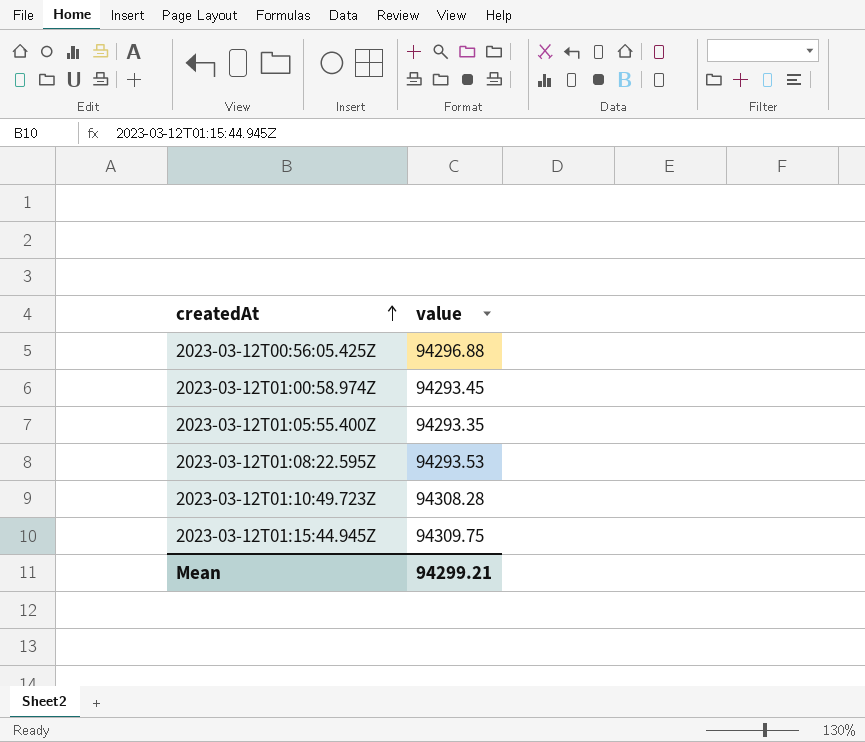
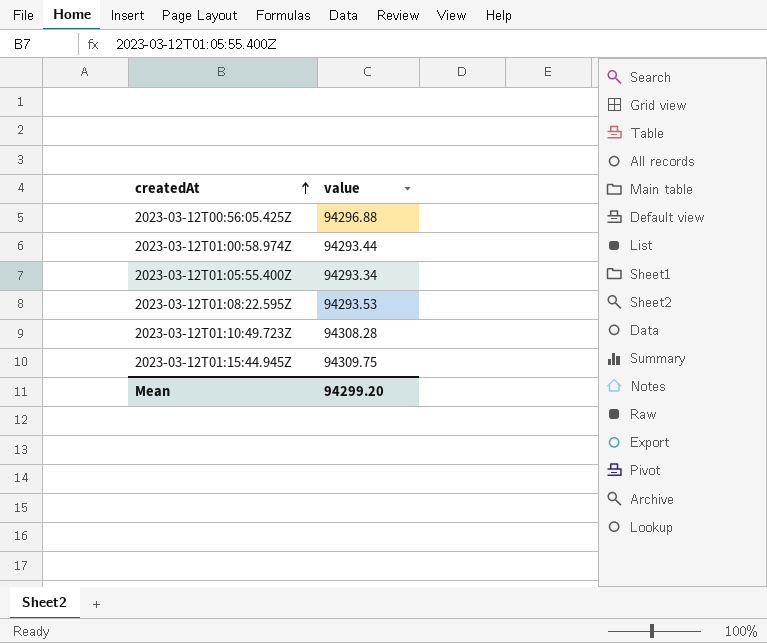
2023-03-12T01:00:58.974Z | value: 94293.45 -> 94293.44
2023-03-12T01:05:55.400Z | value: 94293.35 -> 94293.34
Mean | value: 94299.21 -> 94299.20

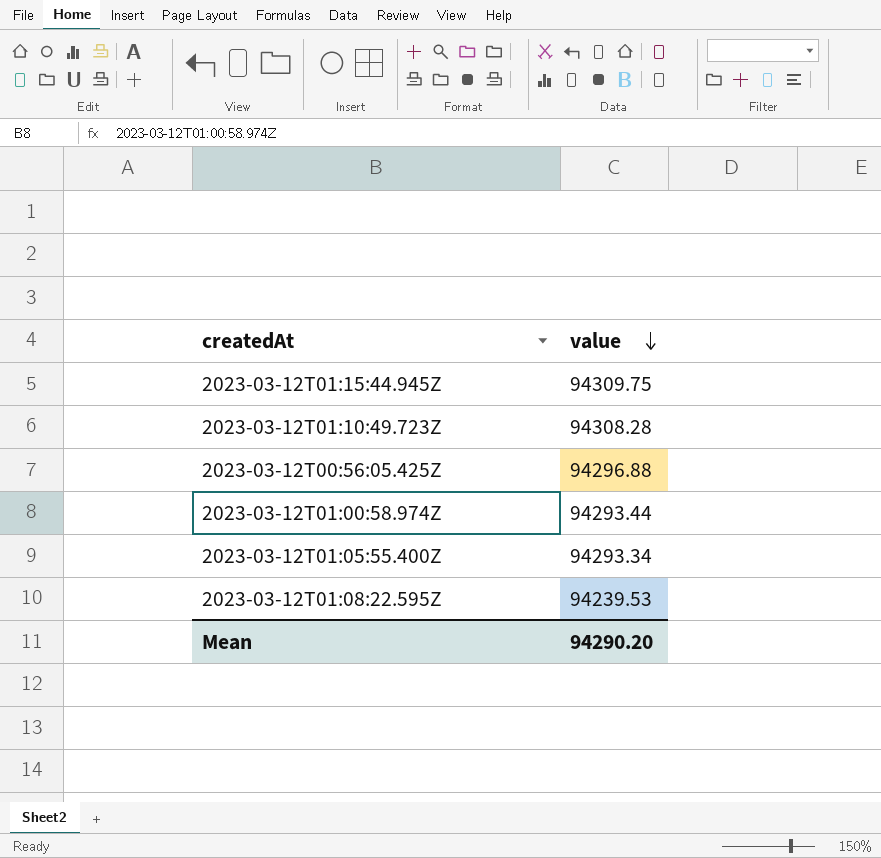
row order: createdAt ascending -> value descending
2023-03-12T01:08:22.595Z | value: 94293.53 -> 94239.53
Mean | value: 94299.20 -> 94290.20

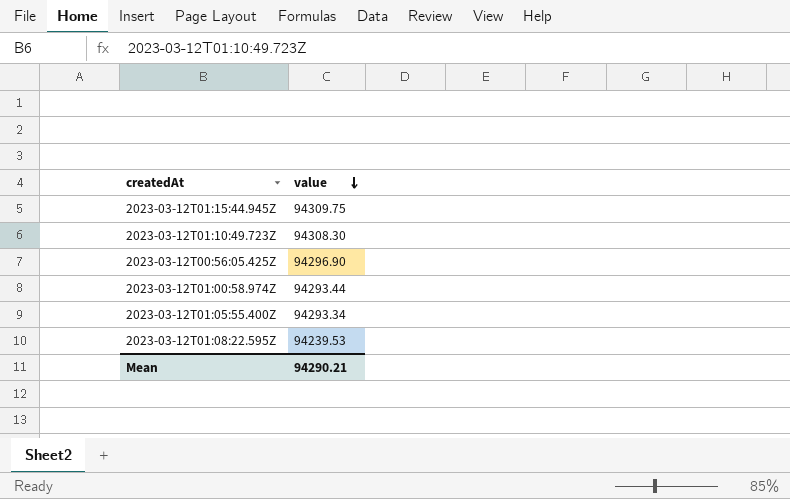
2023-03-12T01:10:49.723Z | value: 94308.28 -> 94308.30
2023-03-12T00:56:05.425Z | value: 94296.88 -> 94296.90
Mean | value: 94290.20 -> 94290.21

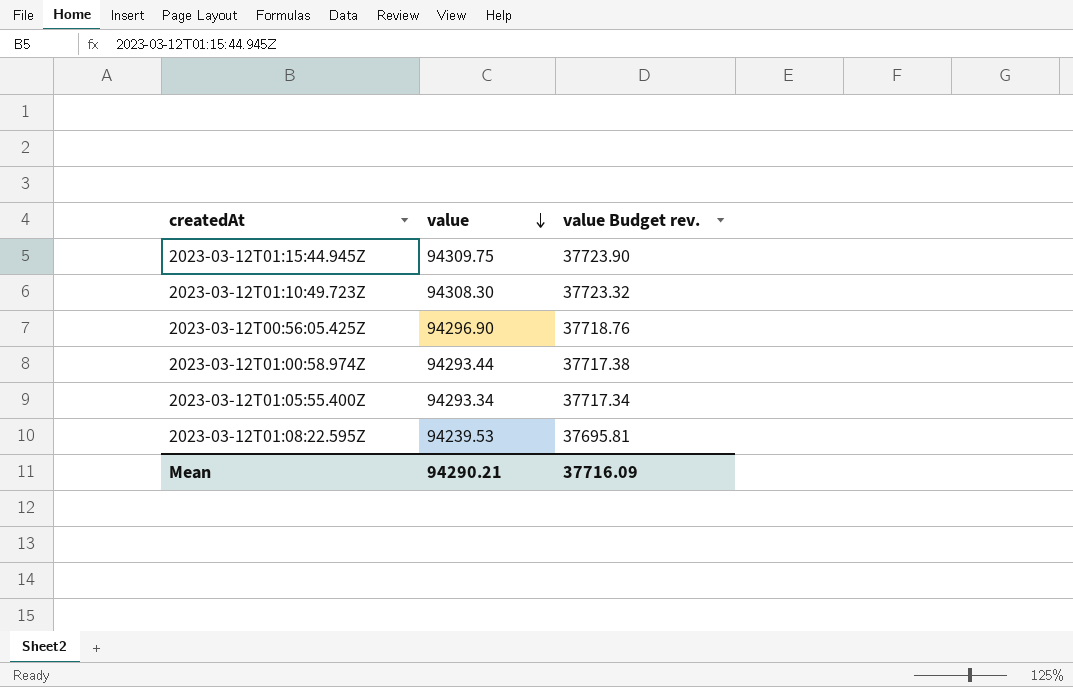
column value Budget rev. | formula: none -> [value] * 0.4

